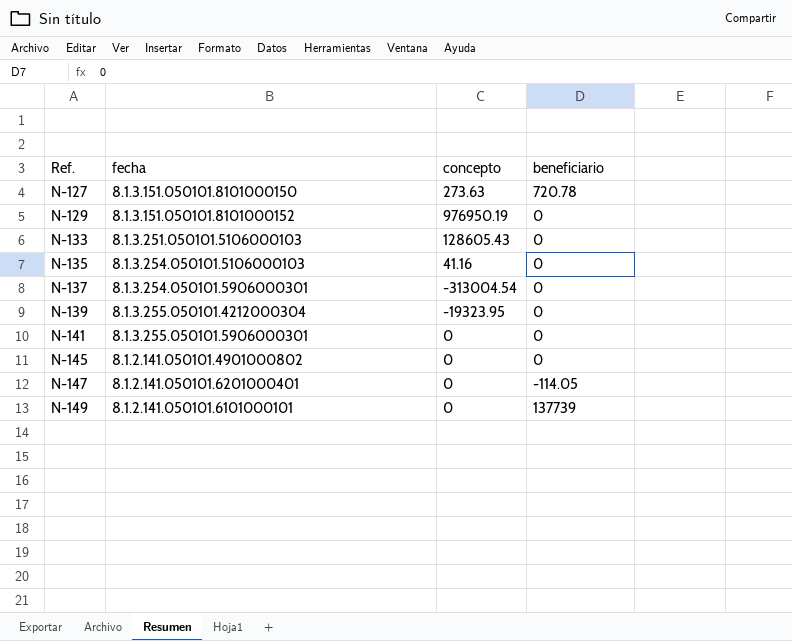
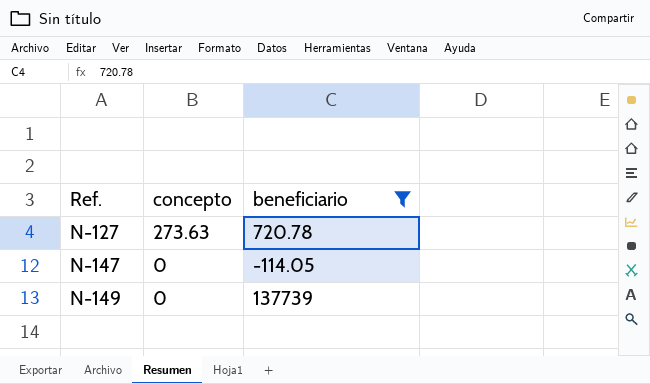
filter: none -> beneficiario != 0
column fecha | position: 2 -> none

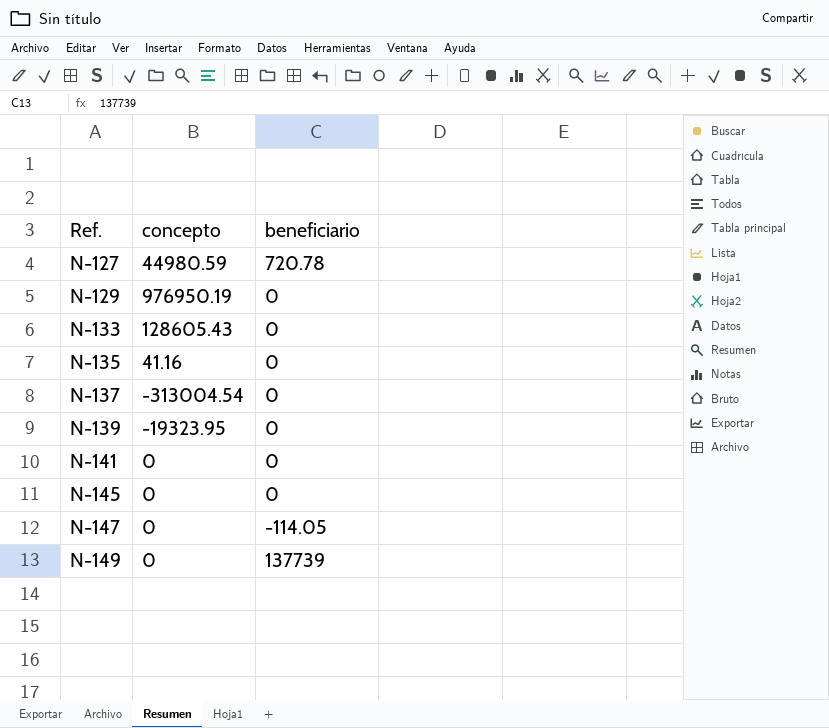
filter: beneficiario != 0 -> none
N-127 | concepto: 273.63 -> 44980.59

